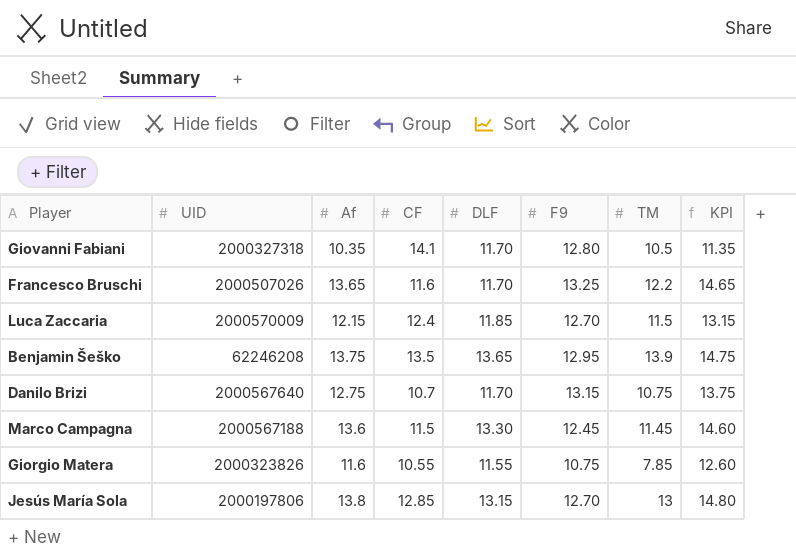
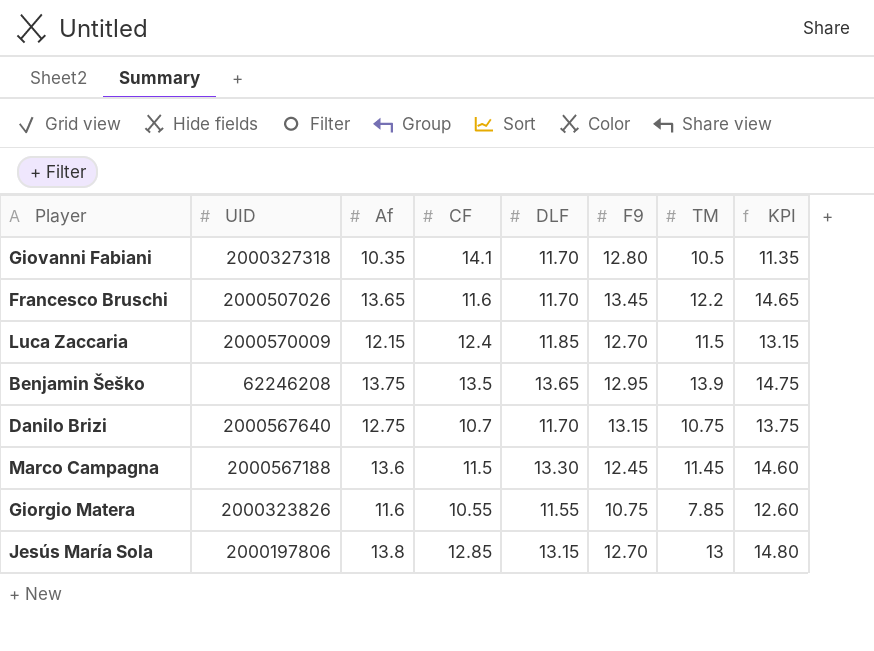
Francesco Bruschi | F9: 13.25 -> 13.45

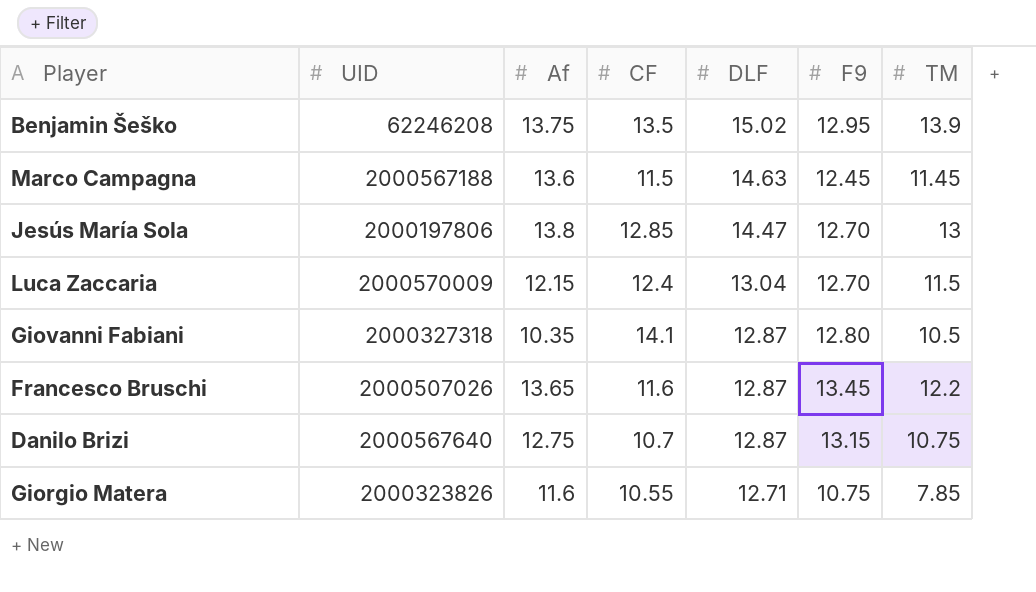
row order: none -> DLF descending
column KPI | formula: [Af] + 1 -> none
Benjamin Šeško | DLF: 13.65 -> 15.02
Marco Campagna | DLF: 13.30 -> 14.63
Jesús María Sola | DLF: 13.15 -> 14.47
Luca Zaccaria | DLF: 11.85 -> 13.04
Giovanni Fabiani | DLF: 11.70 -> 12.87
Francesco Bruschi | DLF: 11.70 -> 12.87
Danilo Brizi | DLF: 11.70 -> 12.87
Giorgio Matera | DLF: 11.55 -> 12.71

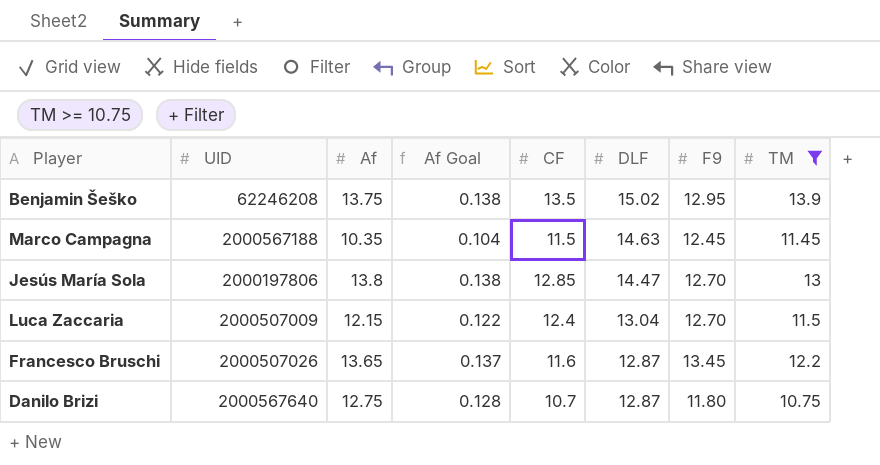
filter: none -> TM >= 10.75
column Af Goal | formula: none -> [Af] * 0.01
Marco Campagna | Af: 13.6 -> 10.35
Luca Zaccaria | UID: 2000570009 -> 2000507009
Danilo Brizi | F9: 13.15 -> 11.80

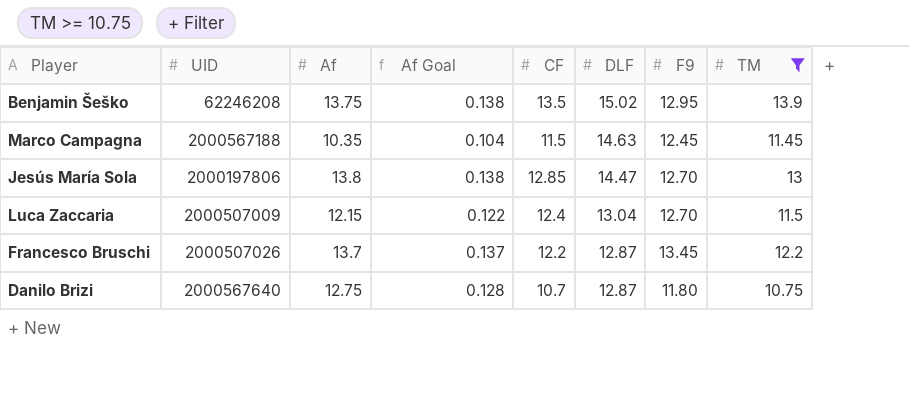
Francesco Bruschi | Af: 13.65 -> 13.7
Francesco Bruschi | CF: 11.6 -> 12.2

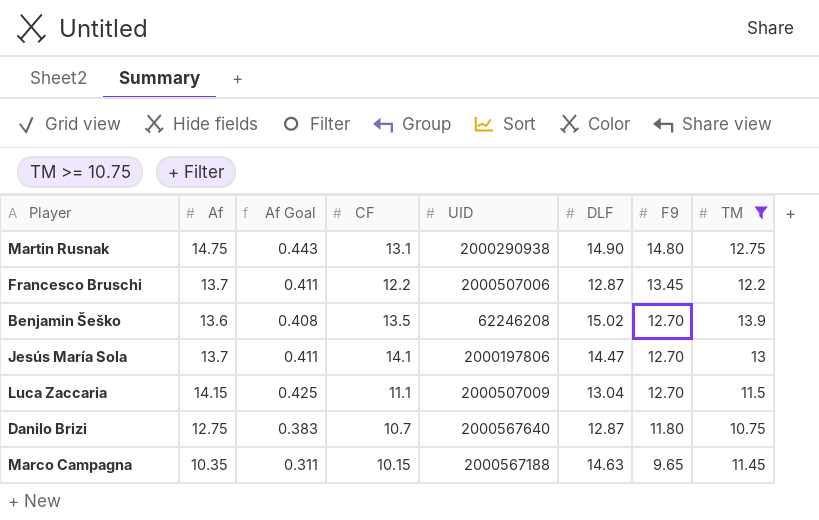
row order: DLF descending -> F9 descending
column Af Goal | formula: [Af] * 0.01 -> [Af] * 0.03
column UID | position: 2 -> 5
row Martin Rusnak: none -> 14.75 | 0.443 | 13.1 | 2000290938 | 14.90 | 14.80 | 12.75
Francesco Bruschi | UID: 2000507026 -> 2000507006
Benjamin Šeško | Af: 13.75 -> 13.6
Benjamin Šeško | F9: 12.95 -> 12.70
Jesús María Sola | Af: 13.8 -> 13.7
Jesús María Sola | CF: 12.85 -> 14.1
Luca Zaccaria | Af: 12.15 -> 14.15
Luca Zaccaria | CF: 12.4 -> 11.1
Marco Campagna | CF: 11.5 -> 10.15
Marco Campagna | F9: 12.45 -> 9.65

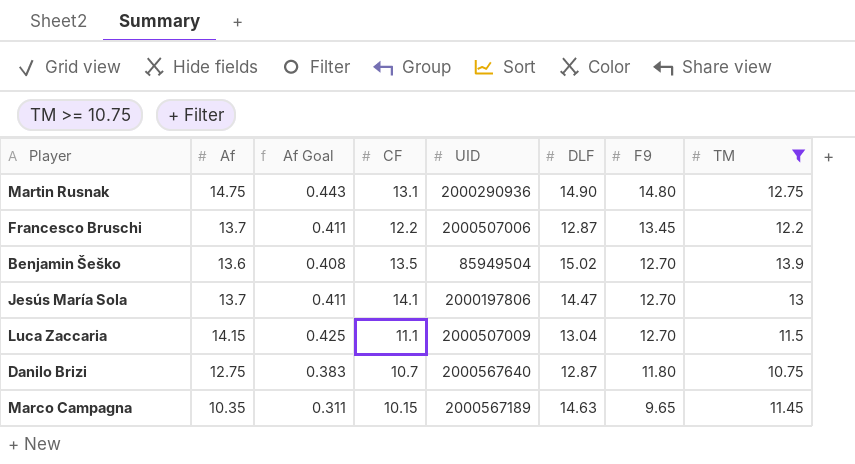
Martin Rusnak | UID: 2000290938 -> 2000290936
Benjamin Šeško | UID: 62246208 -> 85949504
Marco Campagna | UID: 2000567188 -> 2000567189

